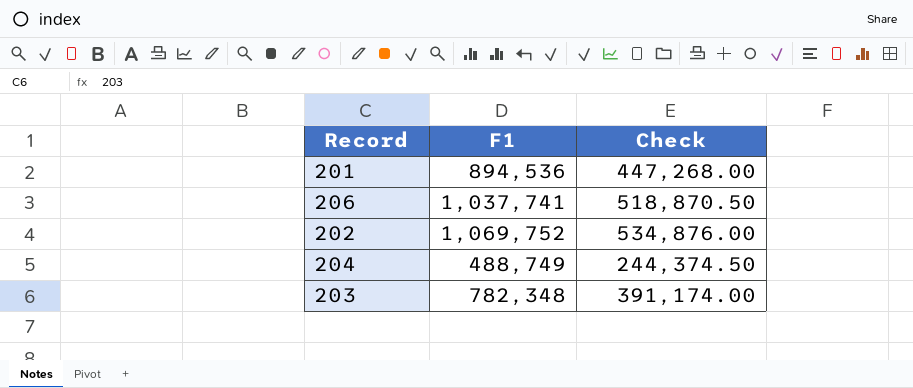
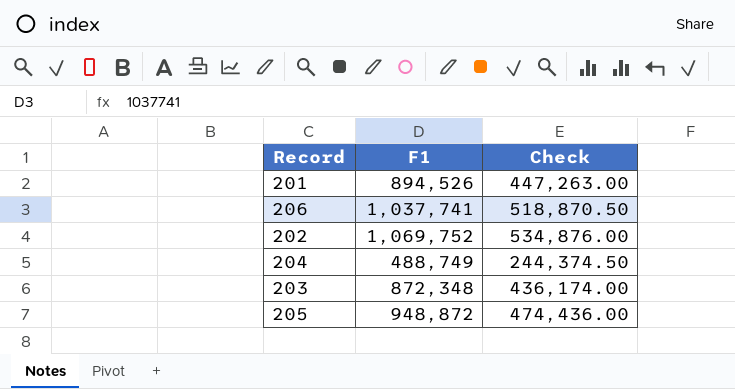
201 | F1: 894,536 -> 894,526
201 | Check: 447,268.00 -> 447,263.00
203 | F1: 782,348 -> 872,348
203 | Check: 391,174.00 -> 436,174.00
row 205: none -> 948,872 | 474,436.00

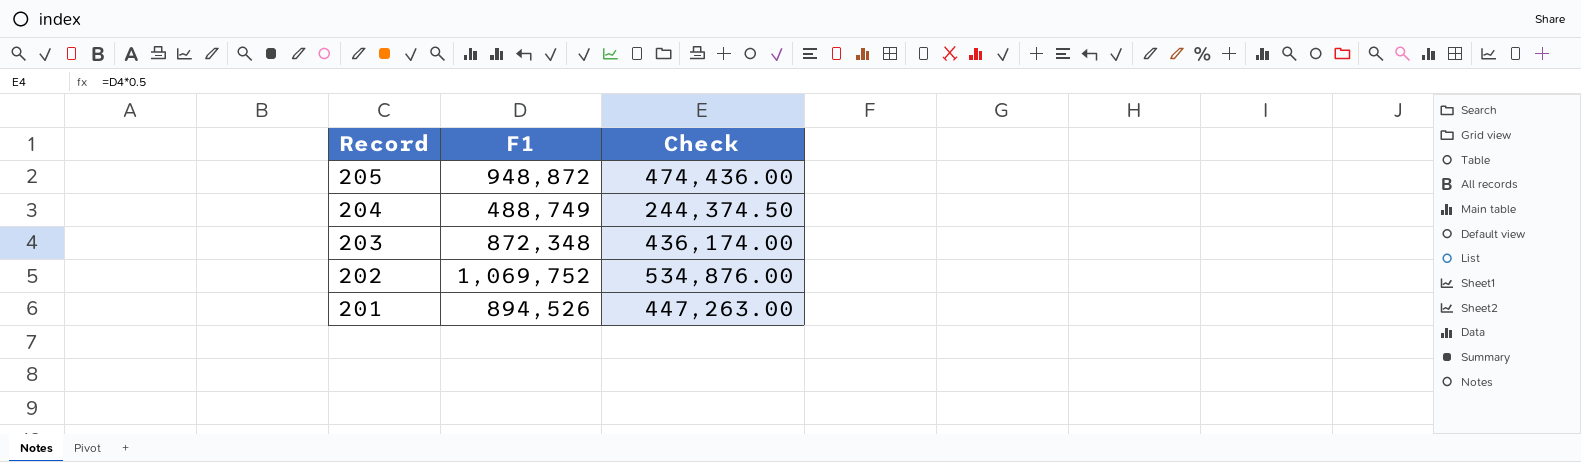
row order: none -> Record descending
row 206: 1,037,741 | 518,870.50 -> none

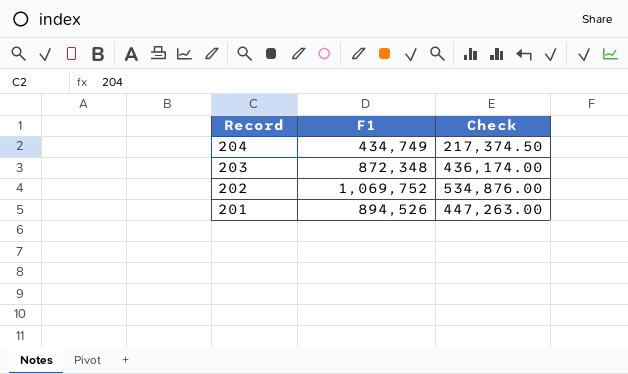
row 205: 948,872 | 474,436.00 -> none
204 | F1: 488,749 -> 434,749
204 | Check: 244,374.50 -> 217,374.50

